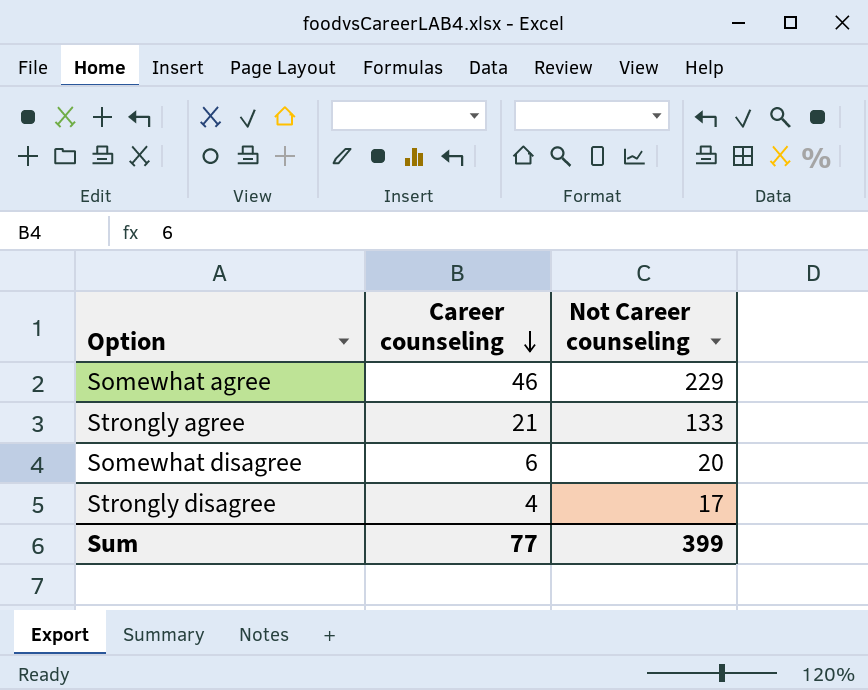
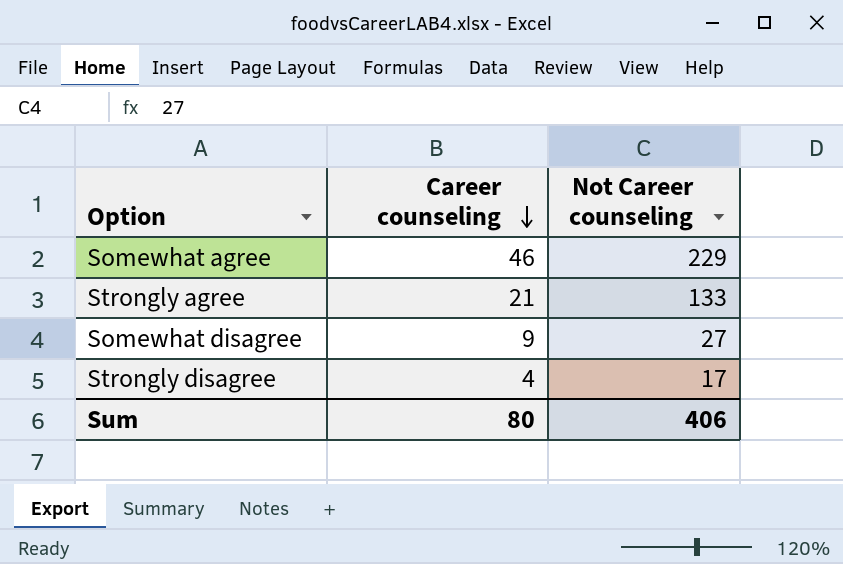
Somewhat disagree | Career counseling: 6 -> 9
Somewhat disagree | Not Career counseling: 20 -> 27
Sum | Career counseling: 77 -> 80
Sum | Not Career counseling: 399 -> 406

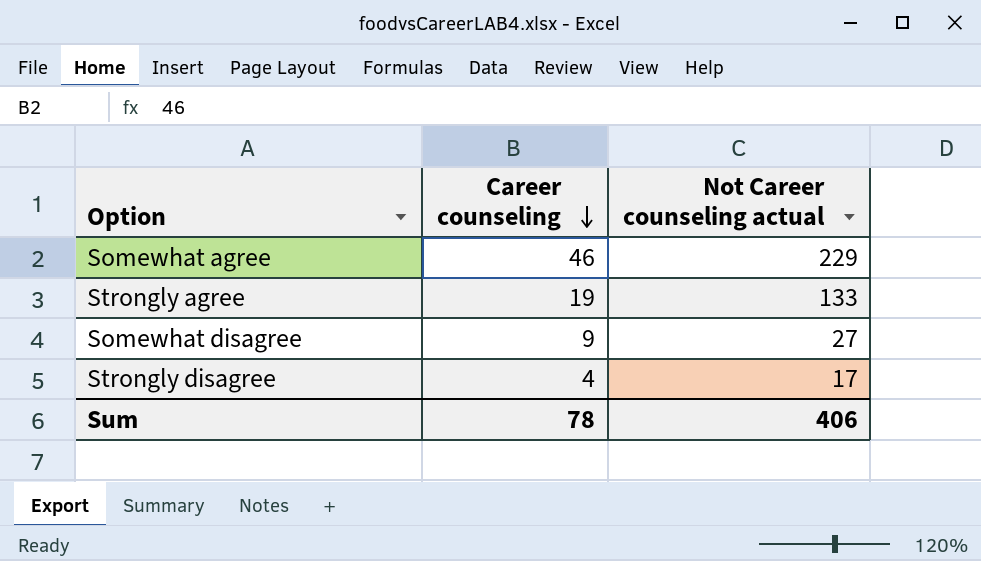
column name: Not Career counseling -> Not Career counseling actual
Strongly agree | Career counseling: 21 -> 19
Sum | Career counseling: 80 -> 78

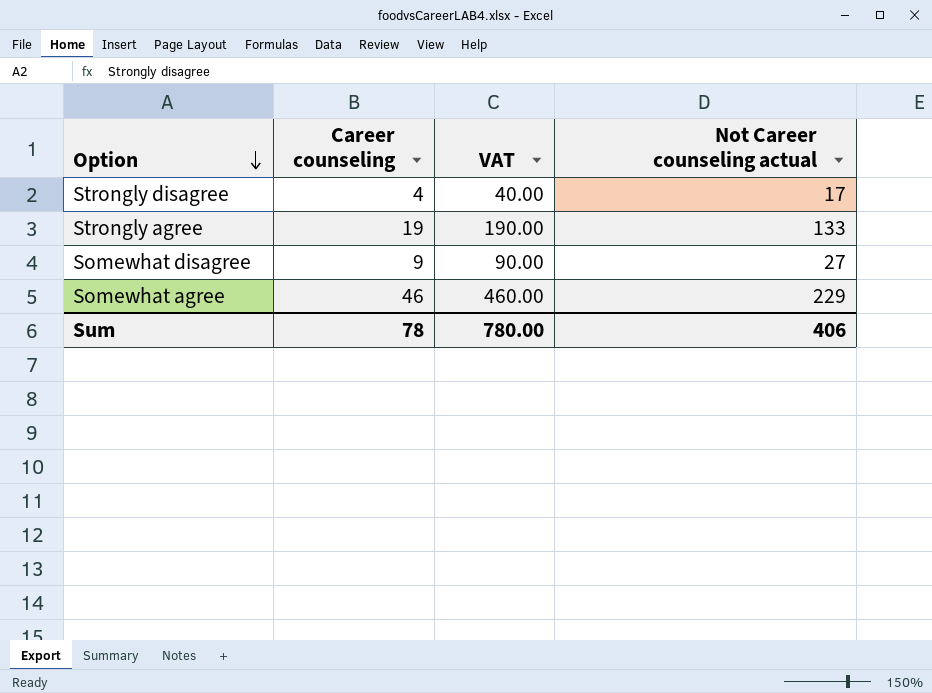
row order: Career counseling descending -> Option descending
column VAT | formula: none -> [Career counseling] * 10

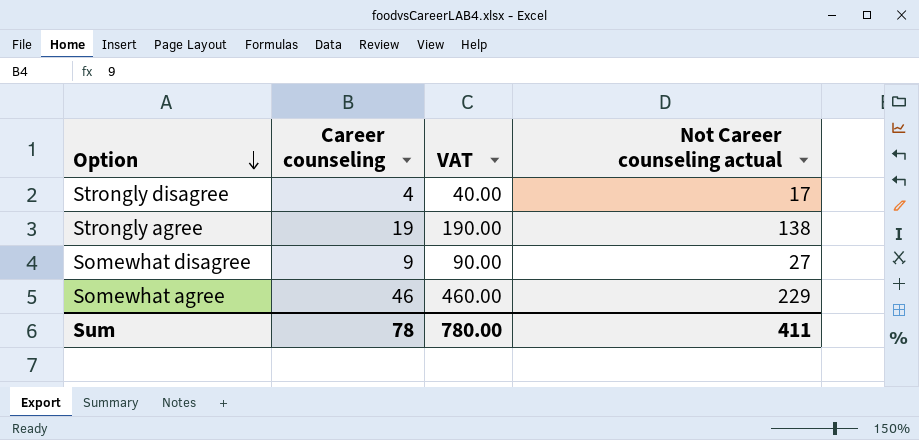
Strongly agree | Not Career counseling actual: 133 -> 138
Sum | Not Career counseling actual: 406 -> 411

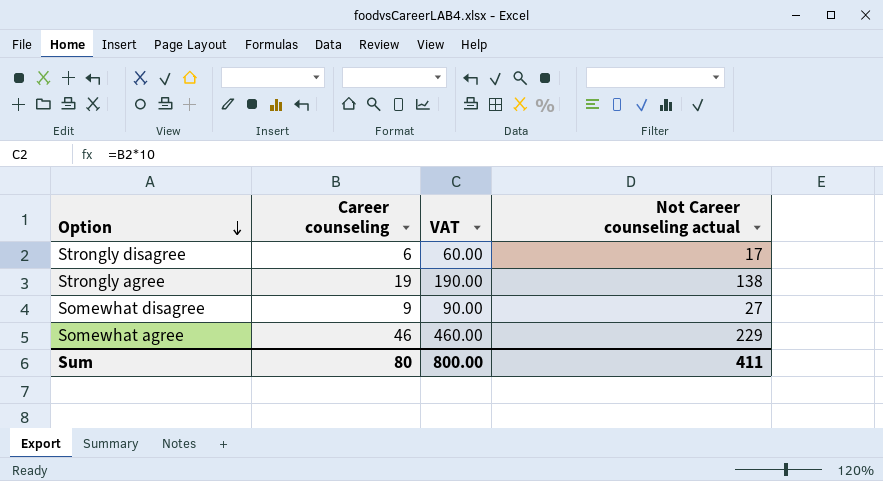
Strongly disagree | Career counseling: 4 -> 6
Strongly disagree | VAT: 40.00 -> 60.00
Sum | Career counseling: 78 -> 80
Sum | VAT: 780.00 -> 800.00

